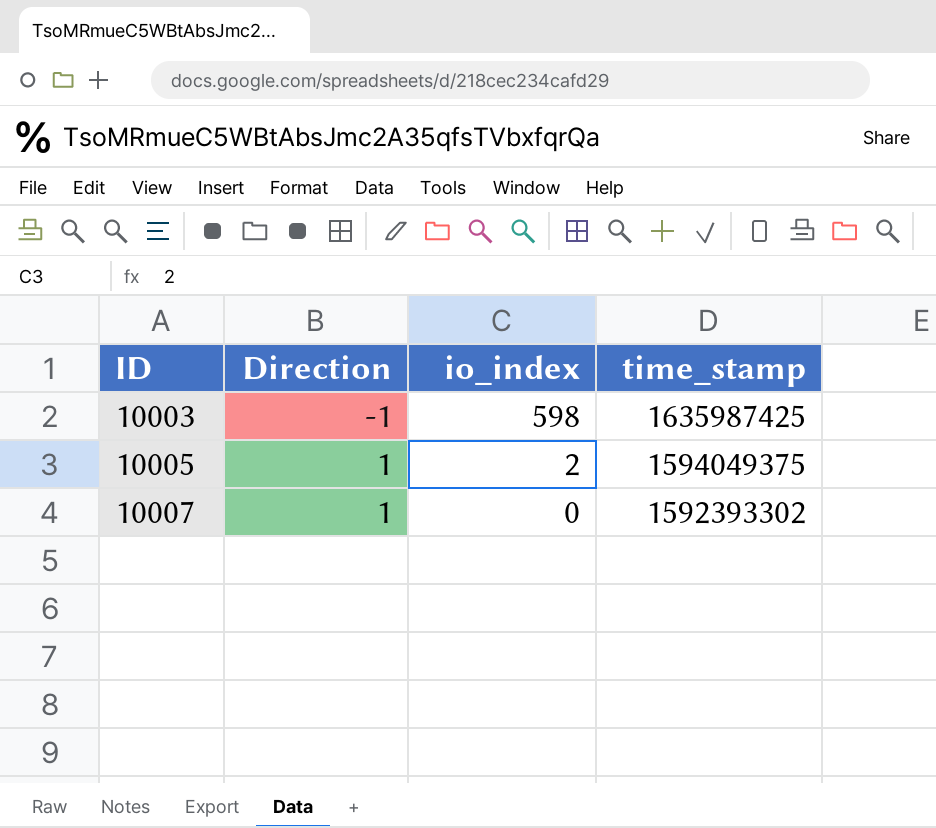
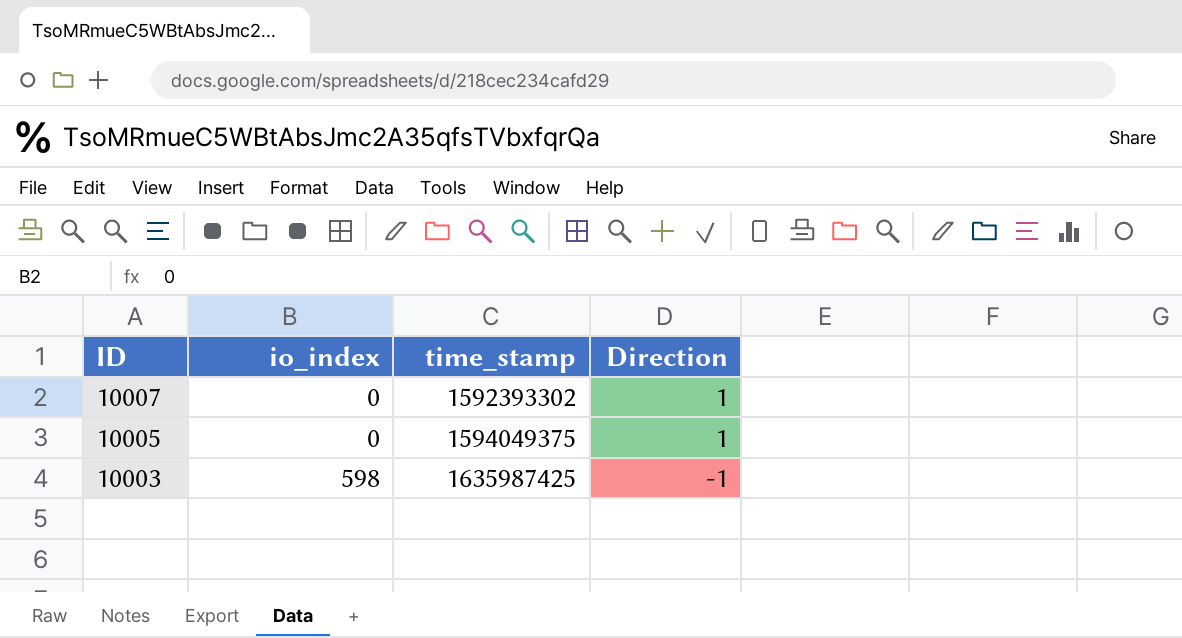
row order: ID ascending -> ID descending
column Direction | position: 2 -> 4
10005 | io_index: 2 -> 0

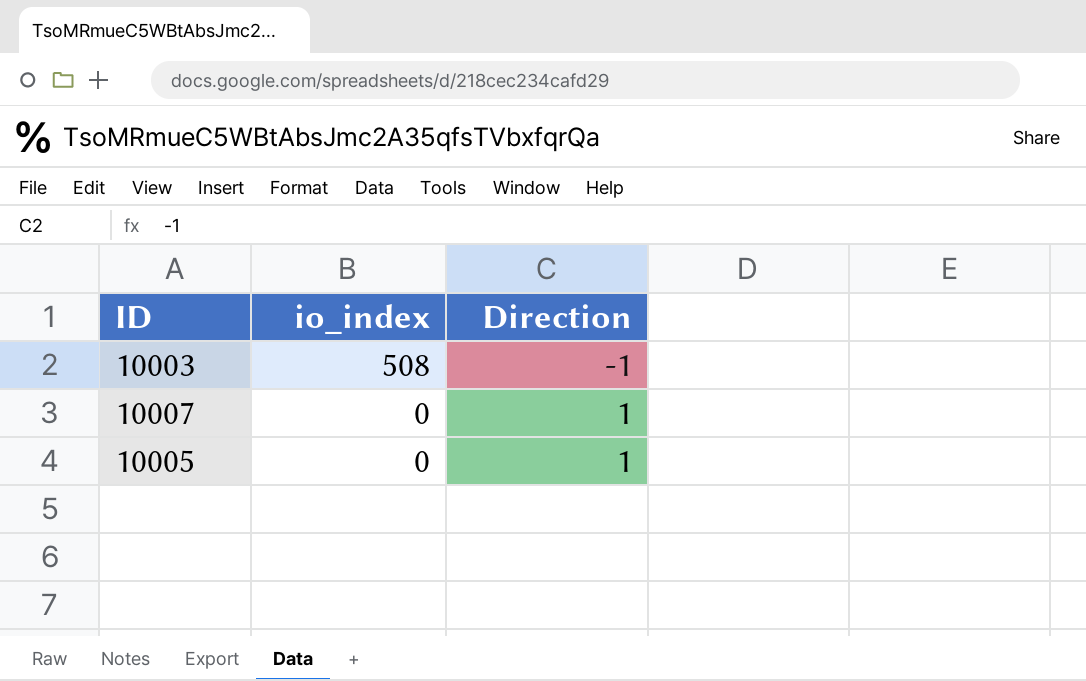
row order: ID descending -> io_index descending
column time_stamp | position: 3 -> none
10003 | io_index: 598 -> 508

